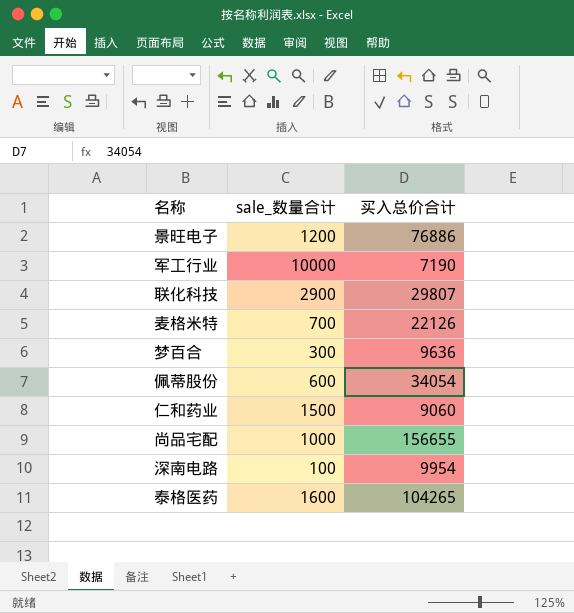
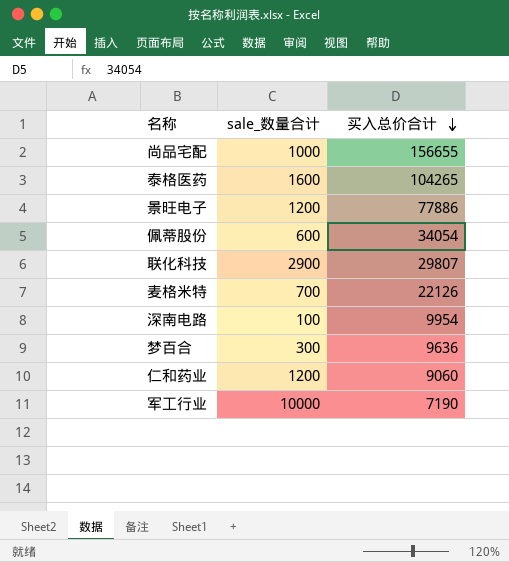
row order: none -> 买入总价合计 descending
景旺电子 | 买入总价合计: 76886 -> 77886
仁和药业 | sale_数量合计: 1500 -> 1200

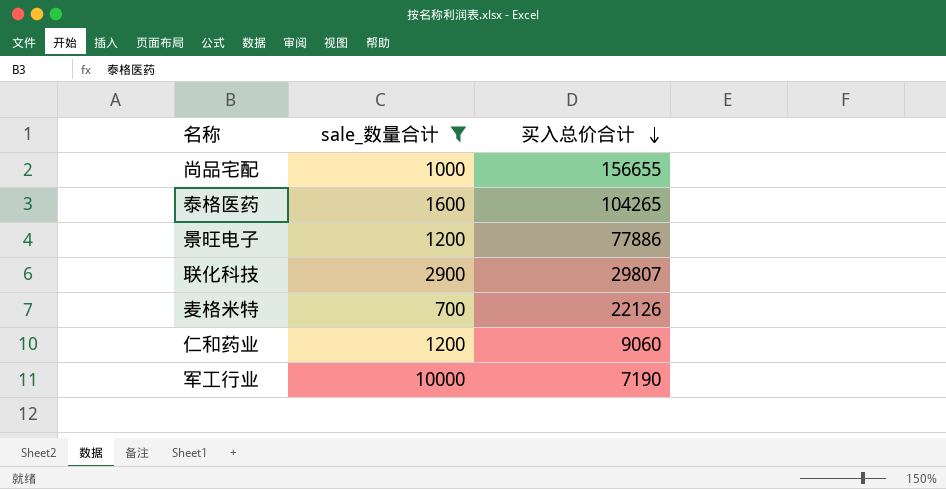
filter: none -> sale_数量合计 >= 700

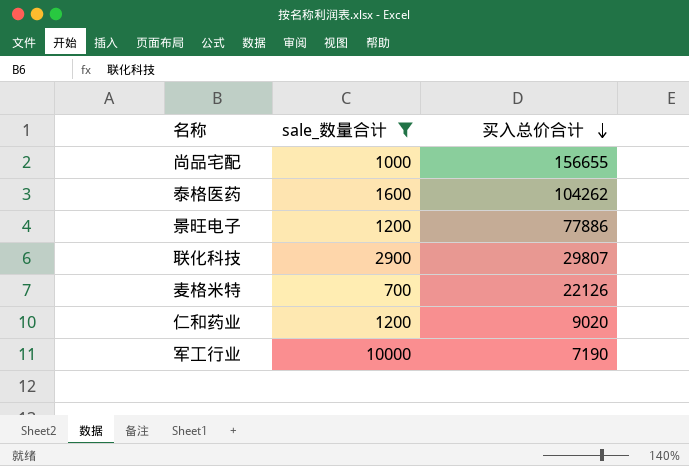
泰格医药 | 买入总价合计: 104265 -> 104262
仁和药业 | 买入总价合计: 9060 -> 9020

